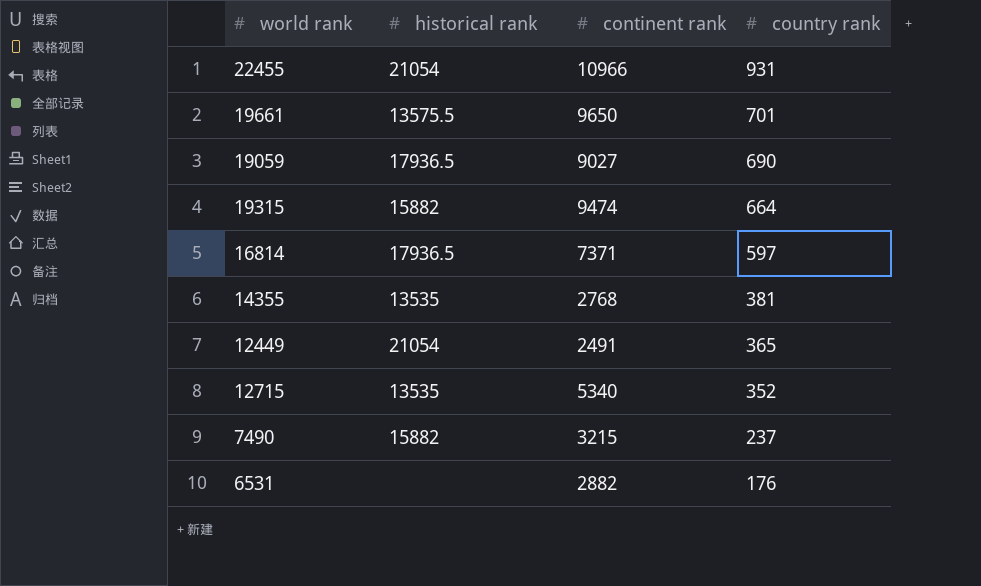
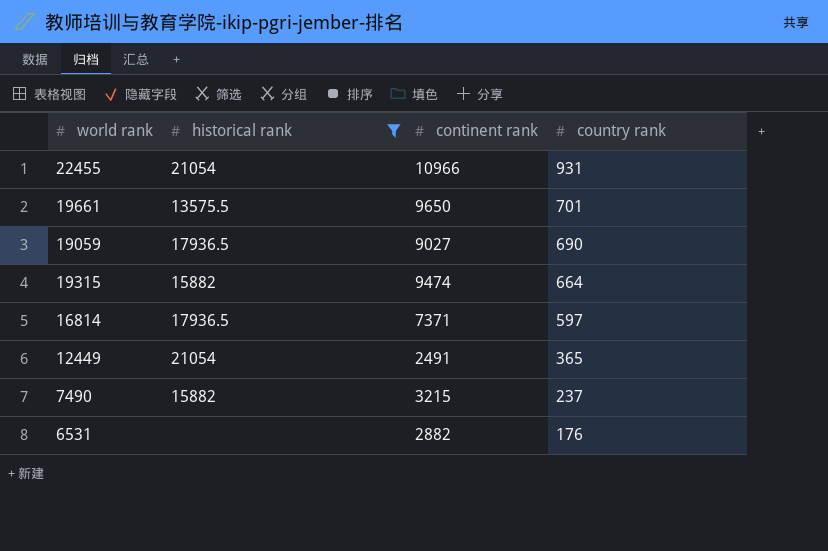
filter: none -> historical rank != 13535

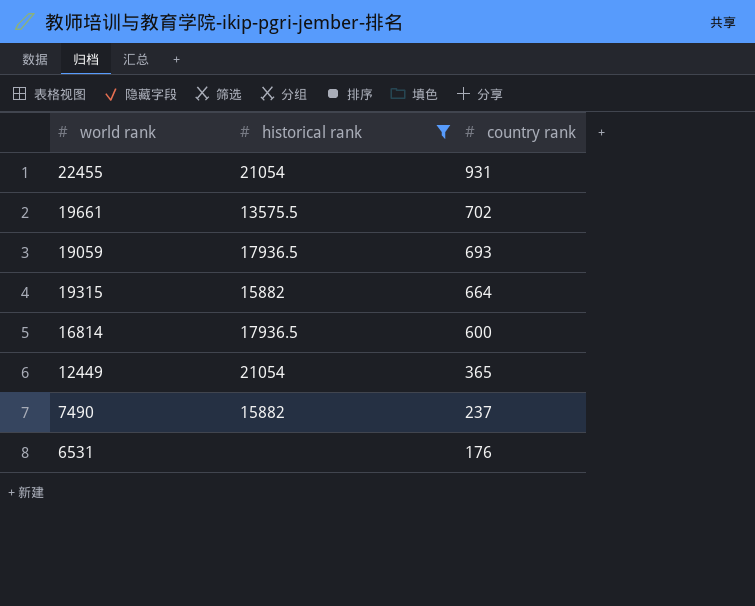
column continent rank | position: 3 -> none
19661 | country rank: 701 -> 702
19059 | country rank: 690 -> 693
16814 | country rank: 597 -> 600

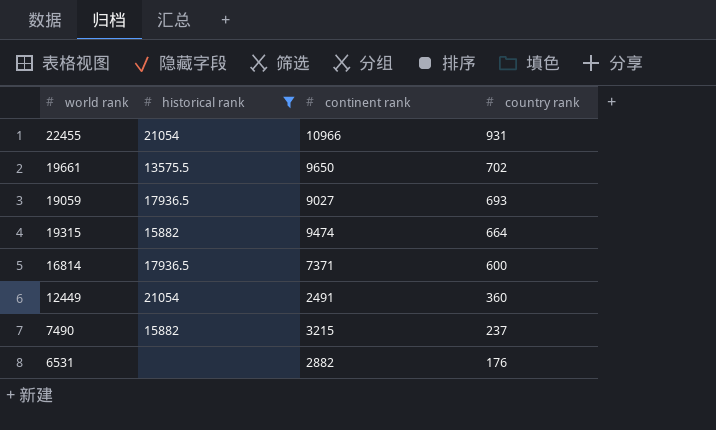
column continent rank | position: none -> 3
12449 | country rank: 365 -> 360

